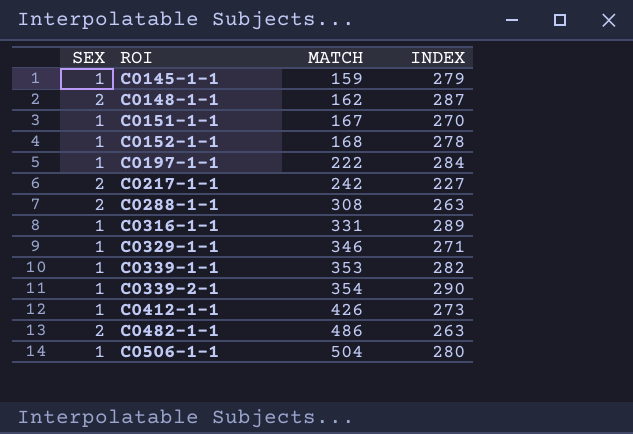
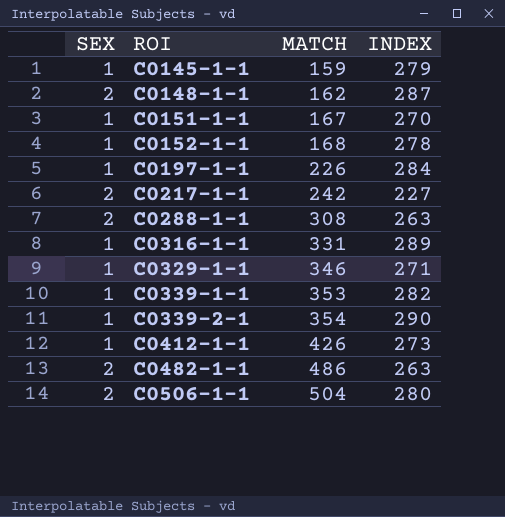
C0197-1-1 | MATCH: 222 -> 226
C0506-1-1 | SEX: 1 -> 2

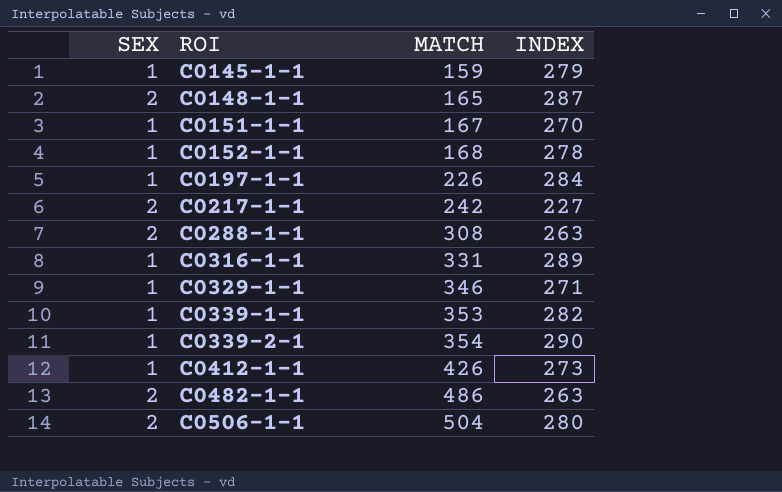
C0148-1-1 | MATCH: 162 -> 165

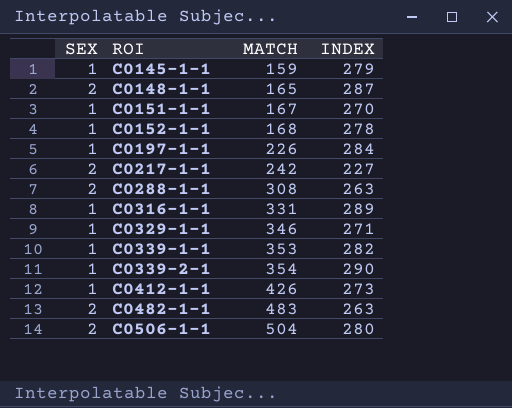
C0482-1-1 | MATCH: 486 -> 483

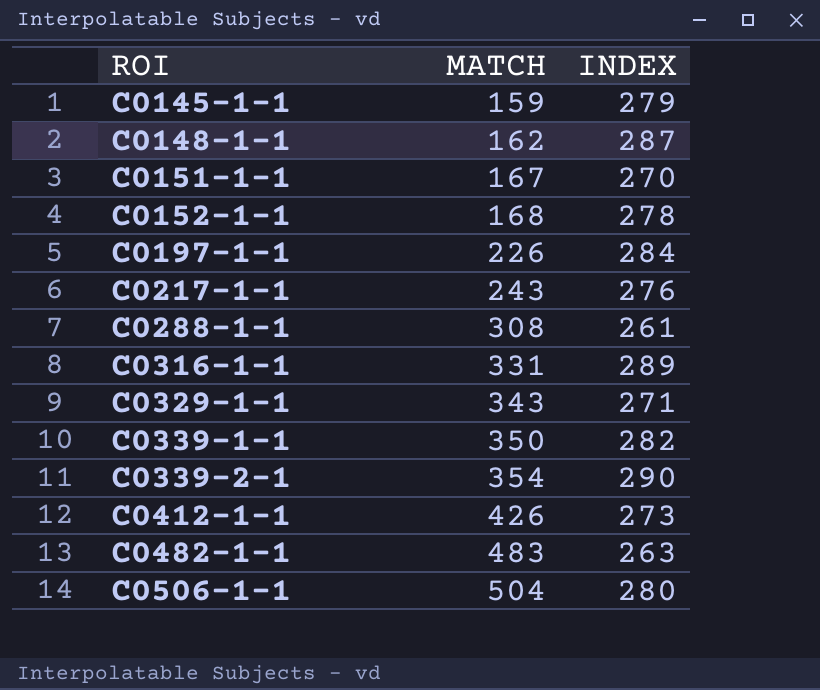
column SEX | position: 1 -> none
C0148-1-1 | MATCH: 165 -> 162
C0217-1-1 | MATCH: 242 -> 243
C0217-1-1 | INDEX: 227 -> 276
C0288-1-1 | INDEX: 263 -> 261
C0329-1-1 | MATCH: 346 -> 343
C0339-1-1 | MATCH: 353 -> 350

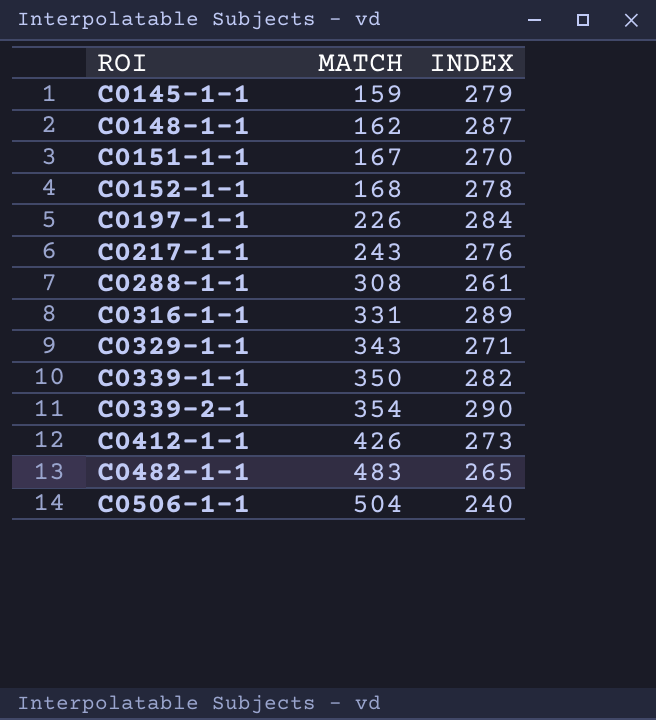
C0482-1-1 | INDEX: 263 -> 265
C0506-1-1 | INDEX: 280 -> 240

